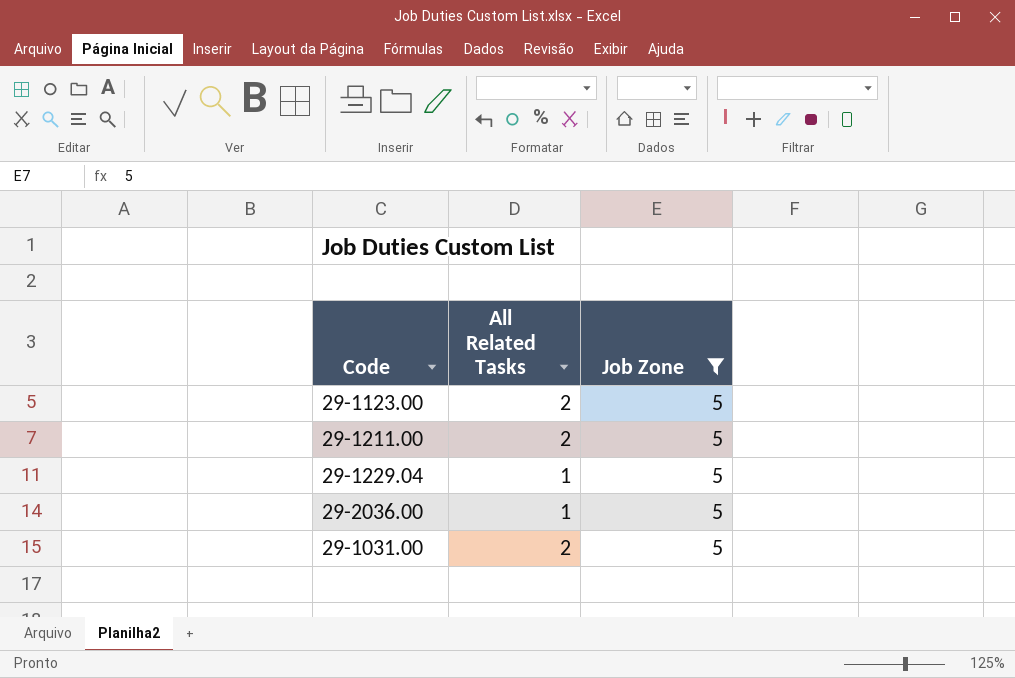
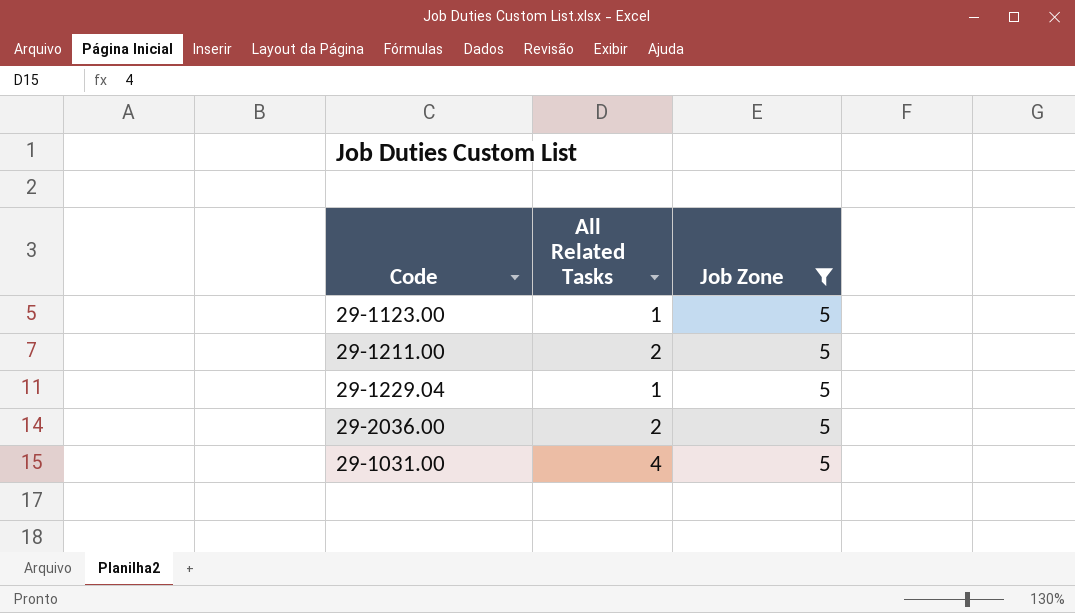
29-1123.00 | All Related Tasks: 2 -> 1
29-2036.00 | All Related Tasks: 1 -> 2
29-1031.00 | All Related Tasks: 2 -> 4

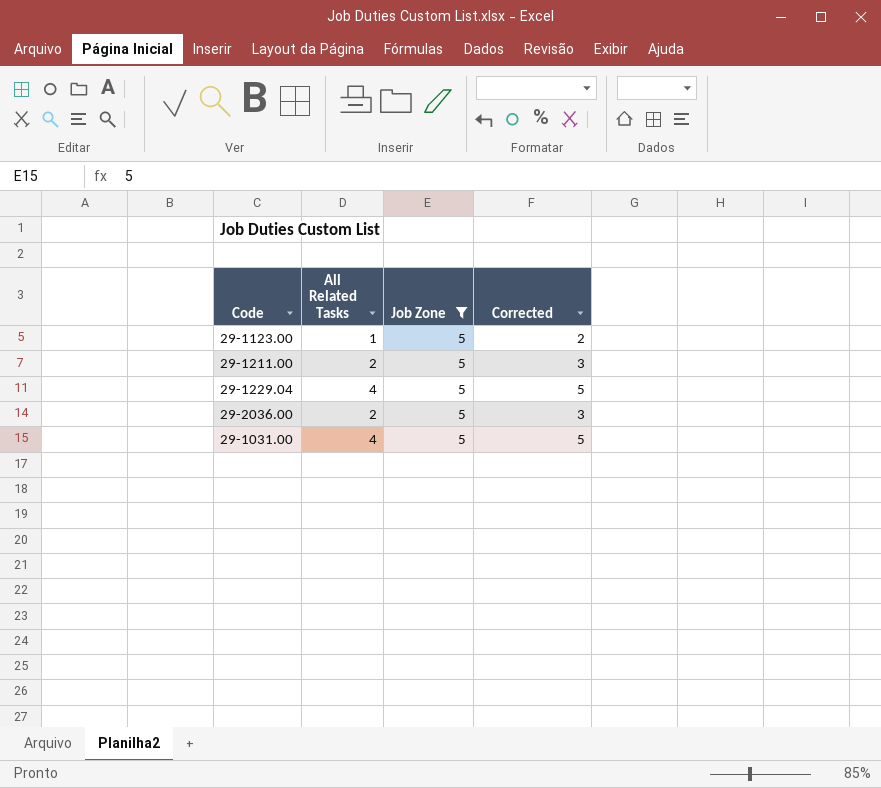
column Corrected | formula: none -> [All Related Tasks] + 1
29-1229.04 | All Related Tasks: 1 -> 4

